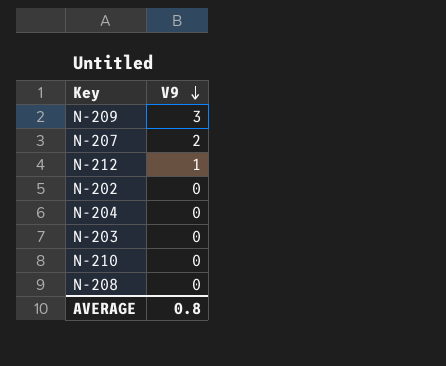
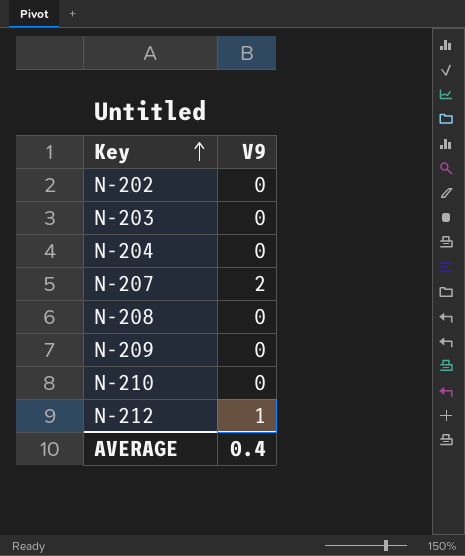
row order: V9 descending -> Key ascending
N-209 | V9: 3 -> 0
AVERAGE | V9: 0.8 -> 0.4

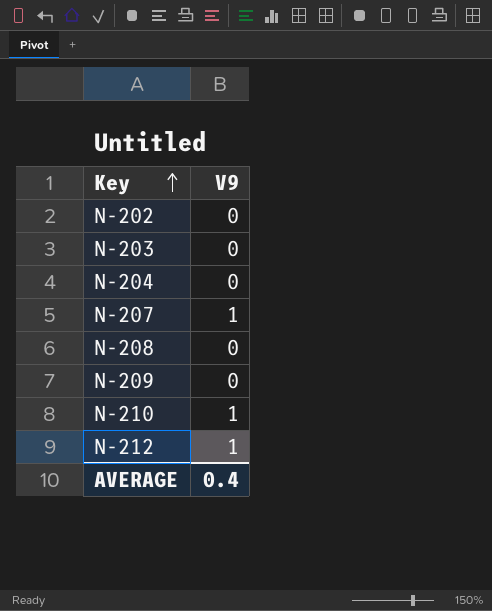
N-207 | V9: 2 -> 1
N-210 | V9: 0 -> 1

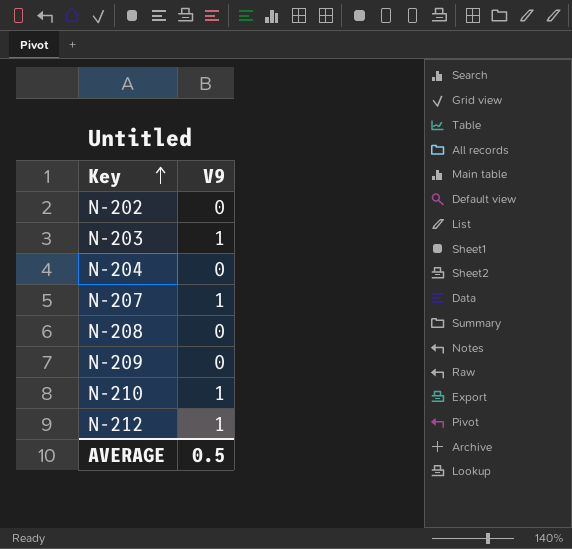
N-203 | V9: 0 -> 1
AVERAGE | V9: 0.4 -> 0.5

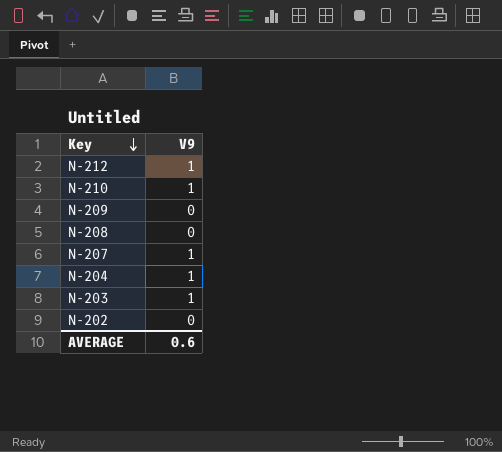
row order: Key ascending -> Key descending
N-204 | V9: 0 -> 1
AVERAGE | V9: 0.5 -> 0.6

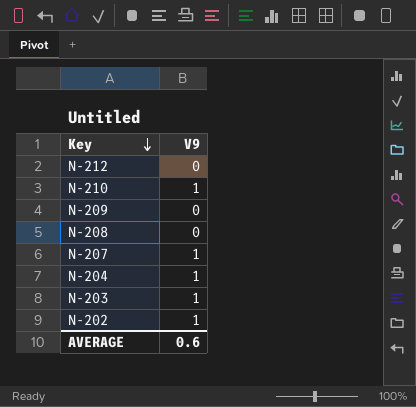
N-212 | V9: 1 -> 0
N-202 | V9: 0 -> 1

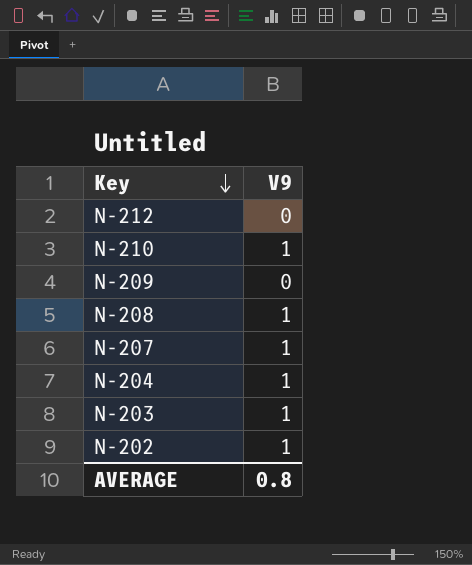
N-208 | V9: 0 -> 1
AVERAGE | V9: 0.6 -> 0.8

